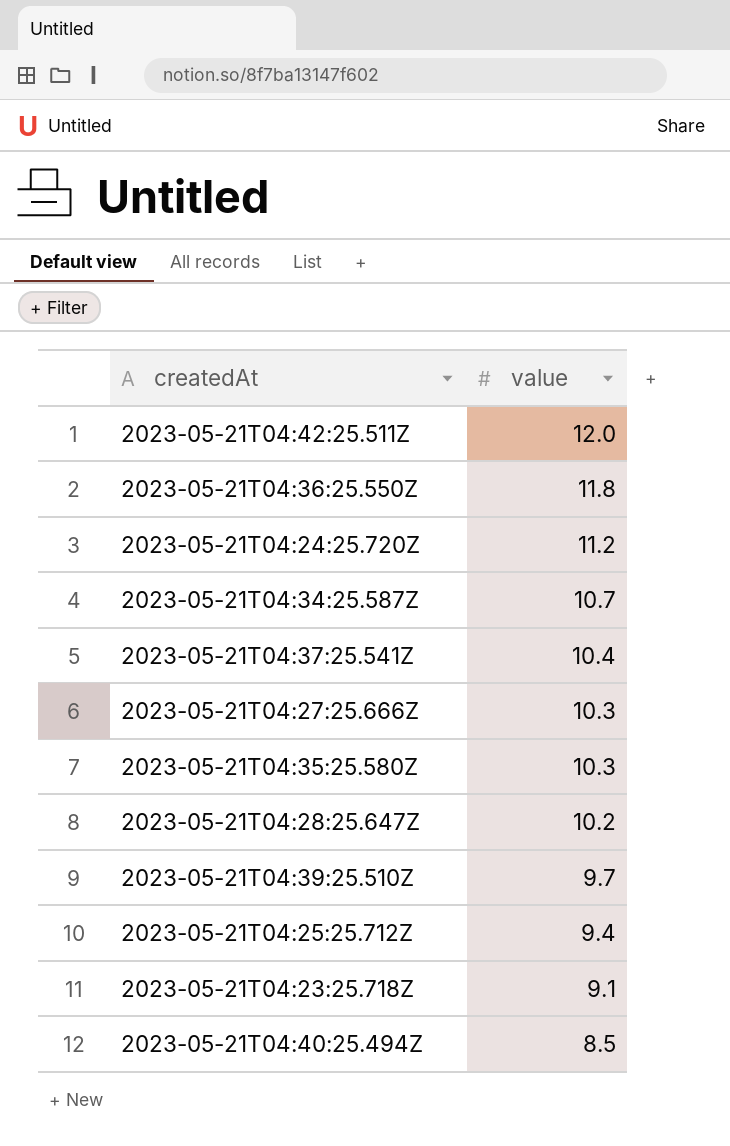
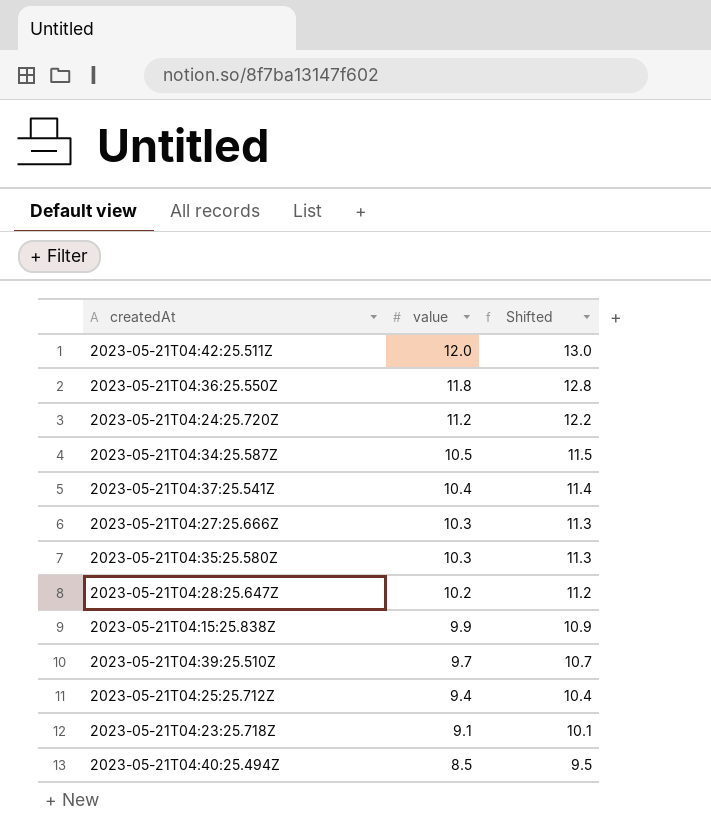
column Shifted | formula: none -> [value] + 1
2023-05-21T04:34:25.587Z | value: 10.7 -> 10.5
row 2023-05-21T04:15:25.838Z: none -> 9.9 | 10.9

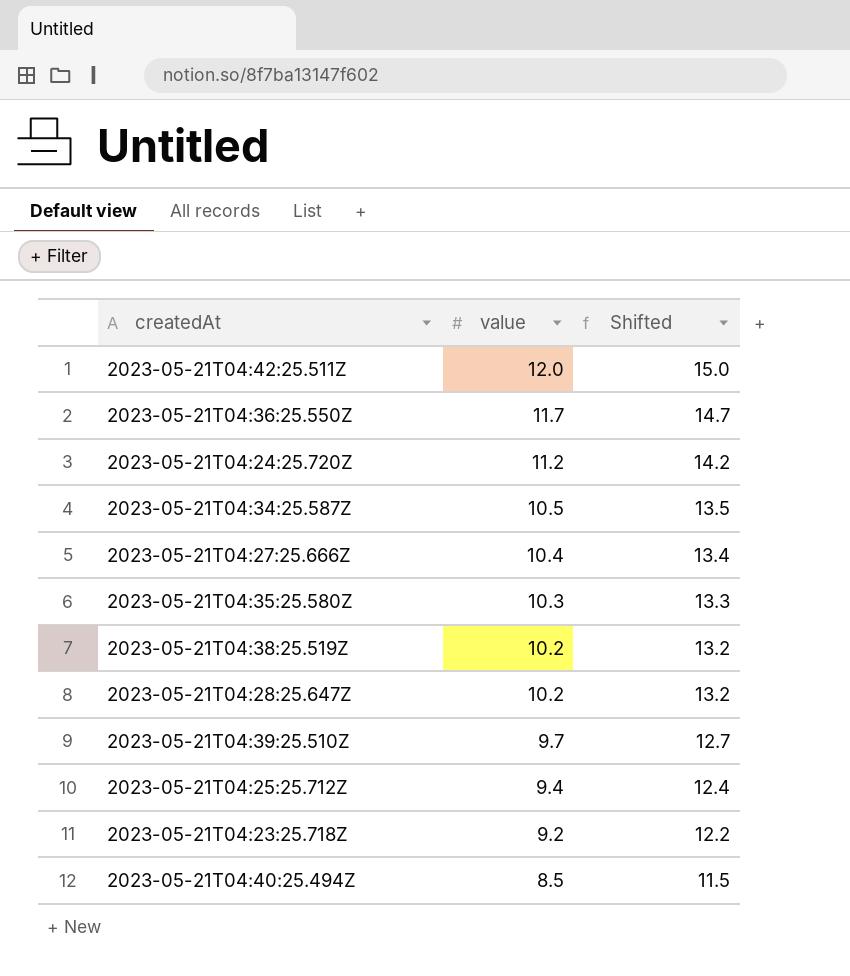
column Shifted | formula: [value] + 1 -> [value] + 3
row 2023-05-21T04:37:25.541Z: 10.4 | 11.4 -> none
row 2023-05-21T04:15:25.838Z: 9.9 | 10.9 -> none
2023-05-21T04:36:25.550Z | value: 11.8 -> 11.7
2023-05-21T04:27:25.666Z | value: 10.3 -> 10.4
row 2023-05-21T04:38:25.519Z: none -> 10.2 | 13.2
2023-05-21T04:23:25.718Z | value: 9.1 -> 9.2

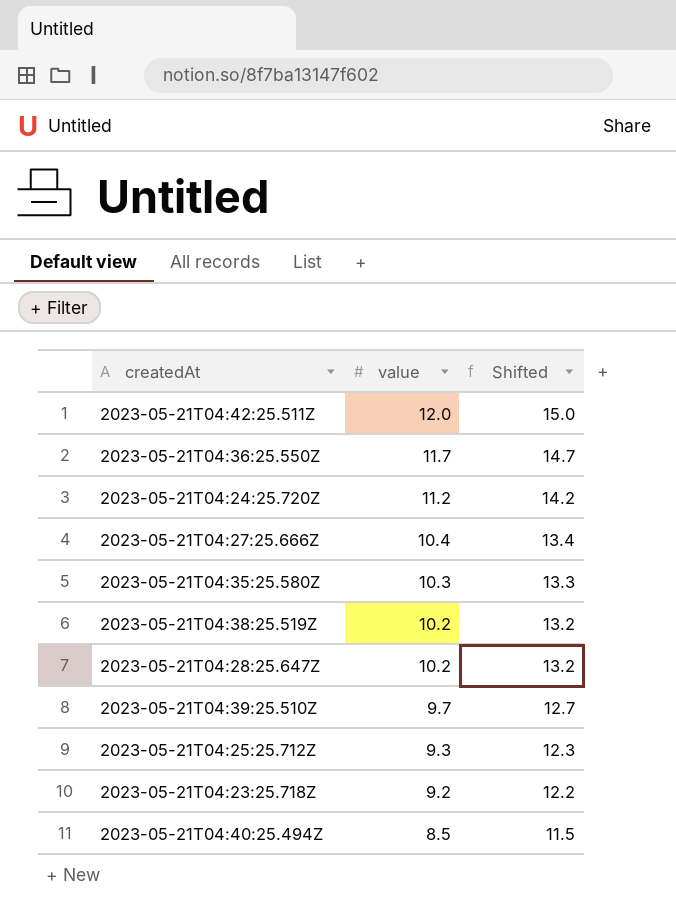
row 2023-05-21T04:34:25.587Z: 10.5 | 13.5 -> none
2023-05-21T04:25:25.712Z | value: 9.4 -> 9.3
2023-05-21T04:25:25.712Z | Shifted: 12.4 -> 12.3

